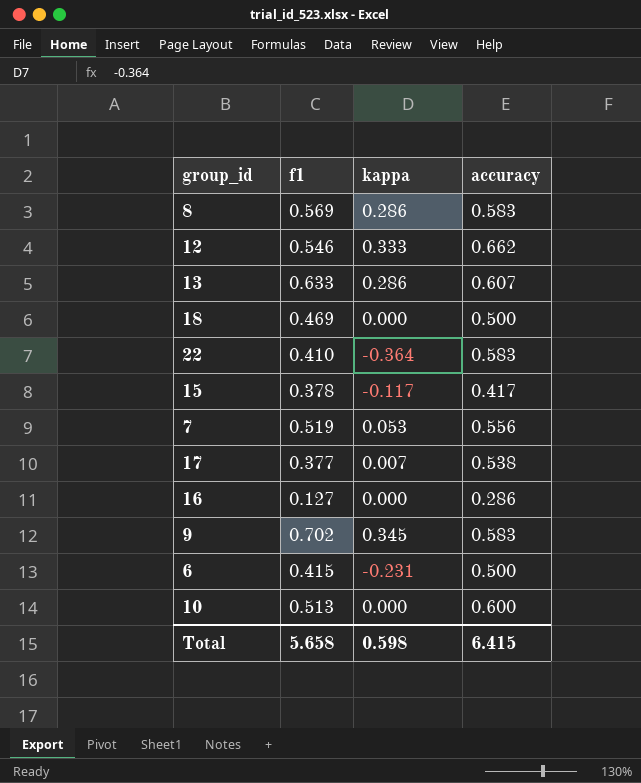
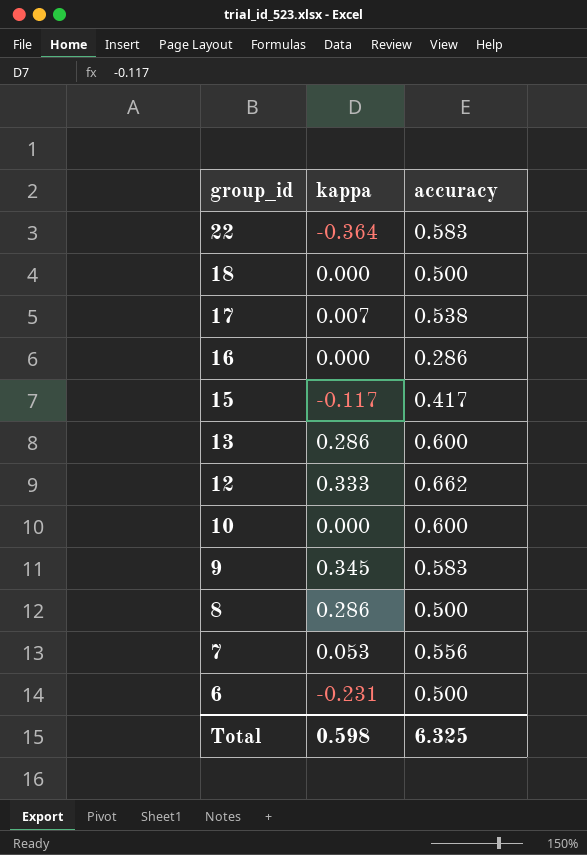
row order: none -> group_id descending
column f1 | position: 2 -> none
13 | accuracy: 0.607 -> 0.600
8 | accuracy: 0.583 -> 0.500
Total | accuracy: 6.415 -> 6.325

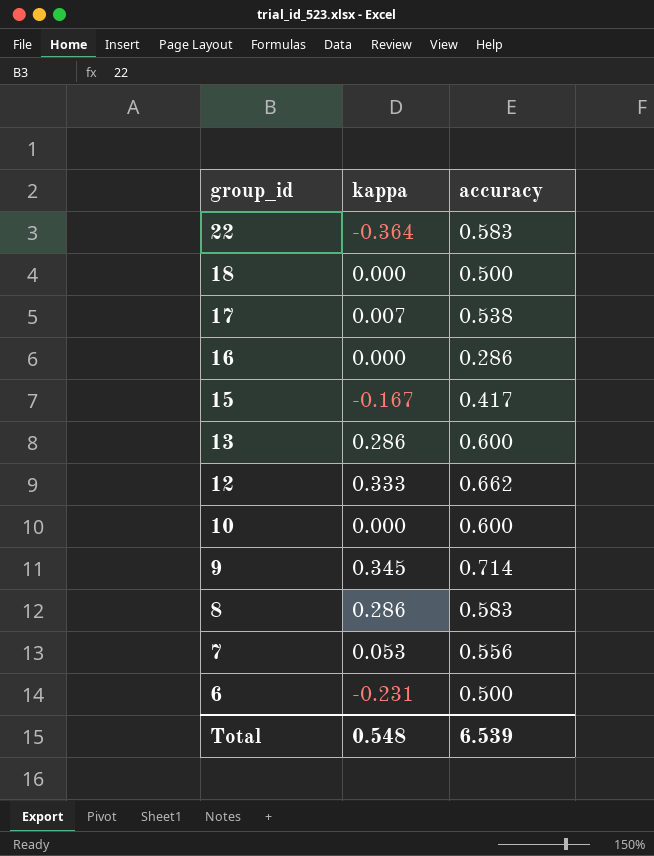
15 | kappa: -0.117 -> -0.167
9 | accuracy: 0.583 -> 0.714
8 | accuracy: 0.500 -> 0.583
Total | kappa: 0.598 -> 0.548
Total | accuracy: 6.325 -> 6.539

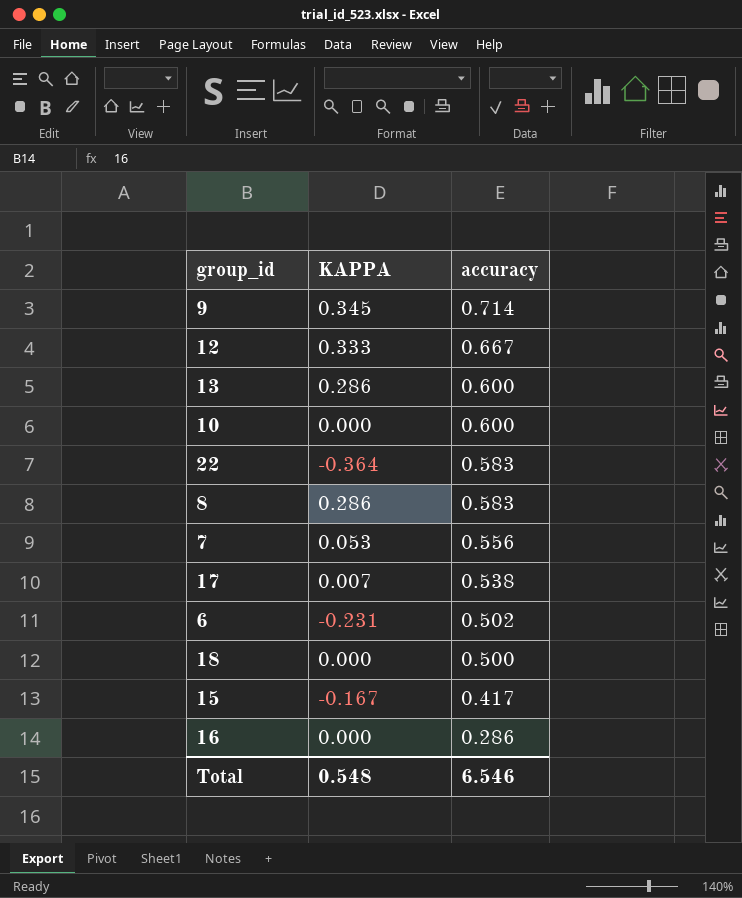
row order: group_id descending -> accuracy descending
column name: kappa -> KAPPA
12 | accuracy: 0.662 -> 0.667
6 | accuracy: 0.500 -> 0.502
Total | accuracy: 6.539 -> 6.546

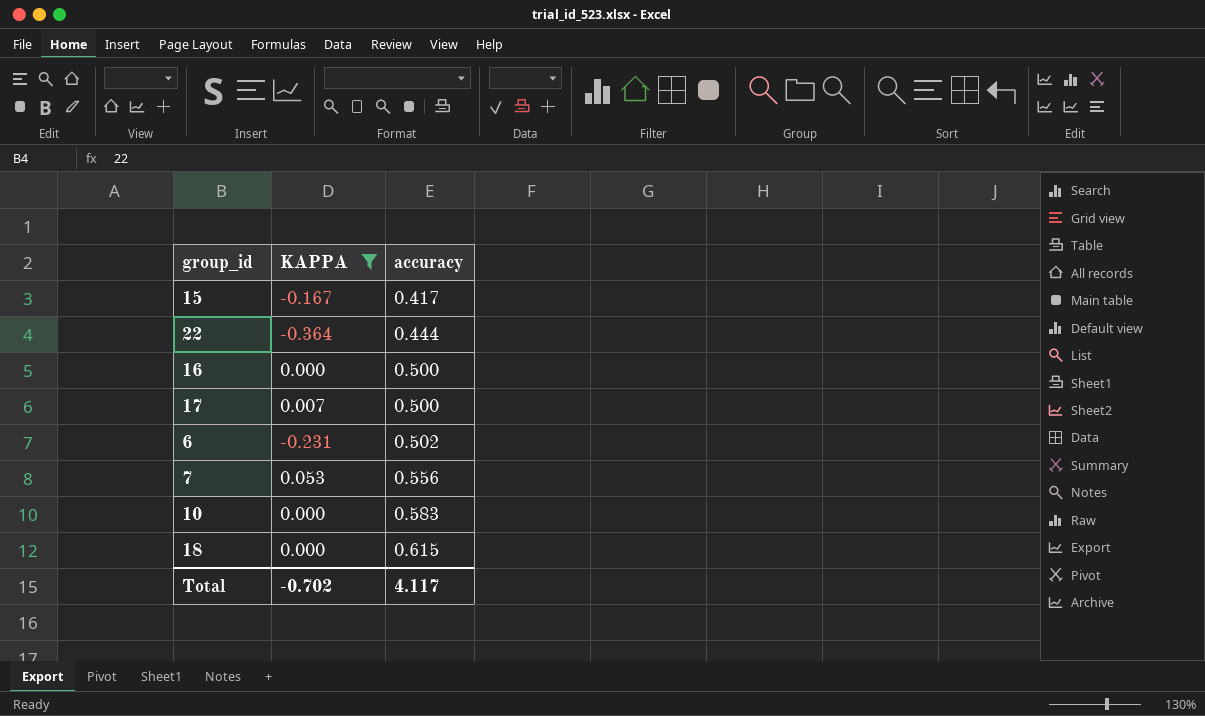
filter: none -> KAPPA <= 0.053
row order: accuracy descending -> accuracy ascending
22 | accuracy: 0.583 -> 0.444
16 | accuracy: 0.286 -> 0.500
17 | accuracy: 0.538 -> 0.500
10 | accuracy: 0.600 -> 0.583
18 | accuracy: 0.500 -> 0.615
Total | KAPPA: 0.548 -> -0.702
Total | accuracy: 6.546 -> 4.117

